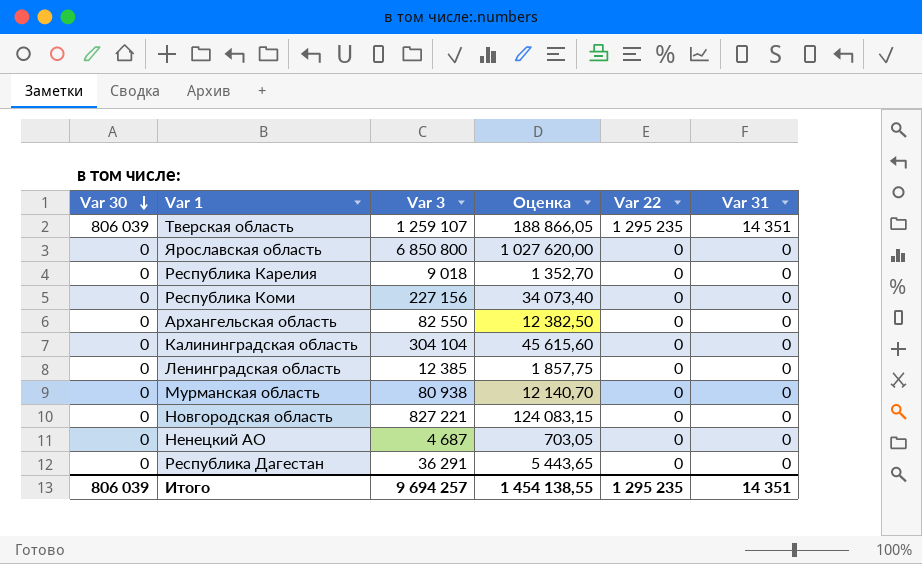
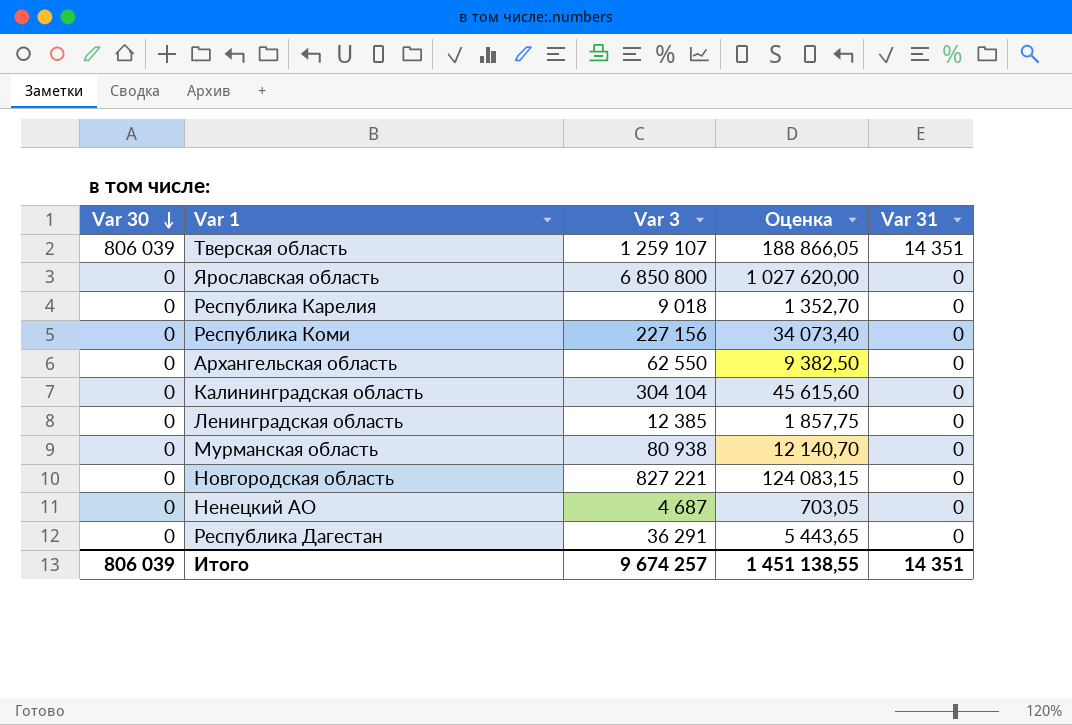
column Var 22 | position: 5 -> none
Архангельская область | Var 3: 82 550 -> 62 550
Архангельская область | Оценка: 12 382,50 -> 9 382,50
Итого | Var 3: 9 694 257 -> 9 674 257
Итого | Оценка: 1 454 138,55 -> 1 451 138,55

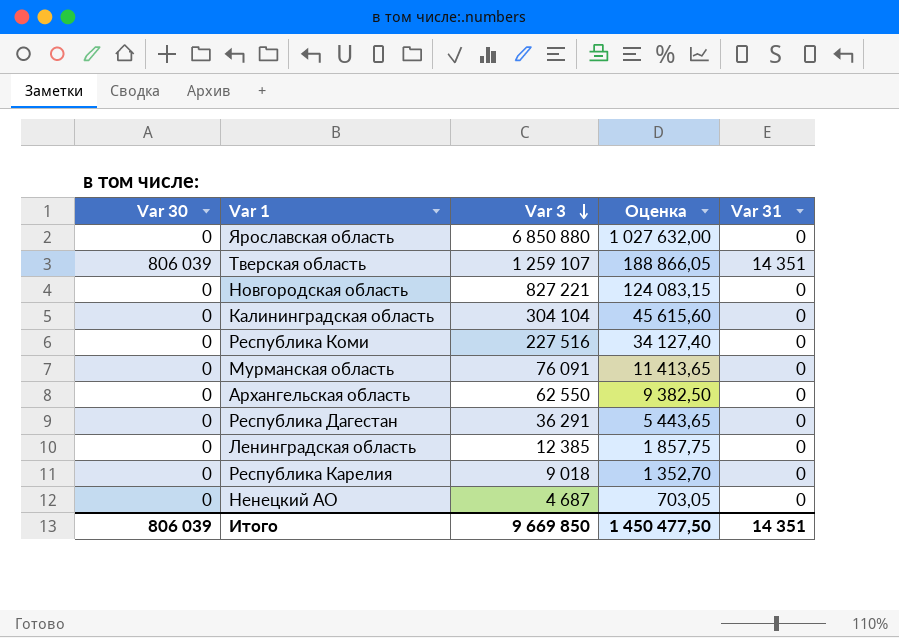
row order: Var 30 descending -> Var 3 descending
Ярославская область | Var 3: 6 850 800 -> 6 850 880
Ярославская область | Оценка: 1 027 620,00 -> 1 027 632,00
Республика Коми | Var 3: 227 156 -> 227 516
Республика Коми | Оценка: 34 073,40 -> 34 127,40
Мурманская область | Var 3: 80 938 -> 76 091
Мурманская область | Оценка: 12 140,70 -> 11 413,65
Итого | Var 3: 9 674 257 -> 9 669 850
Итого | Оценка: 1 451 138,55 -> 1 450 477,50

